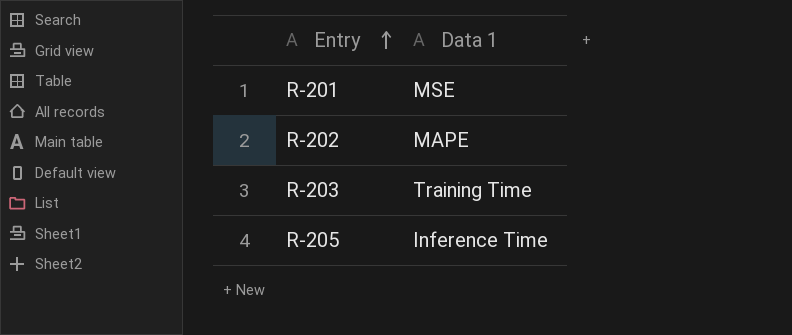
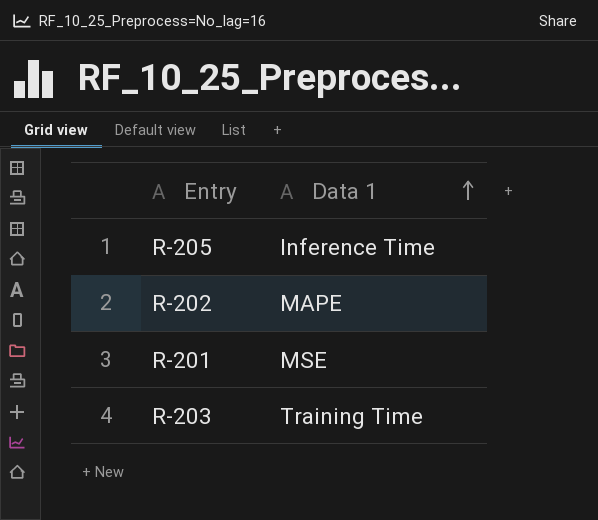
row order: Entry ascending -> Data 1 ascending

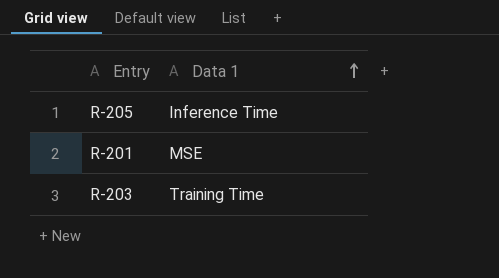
row R-202: MAPE -> none

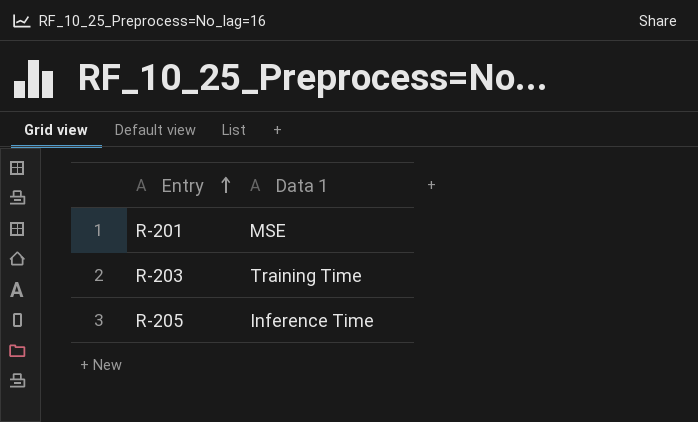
row order: Data 1 ascending -> Entry ascending

